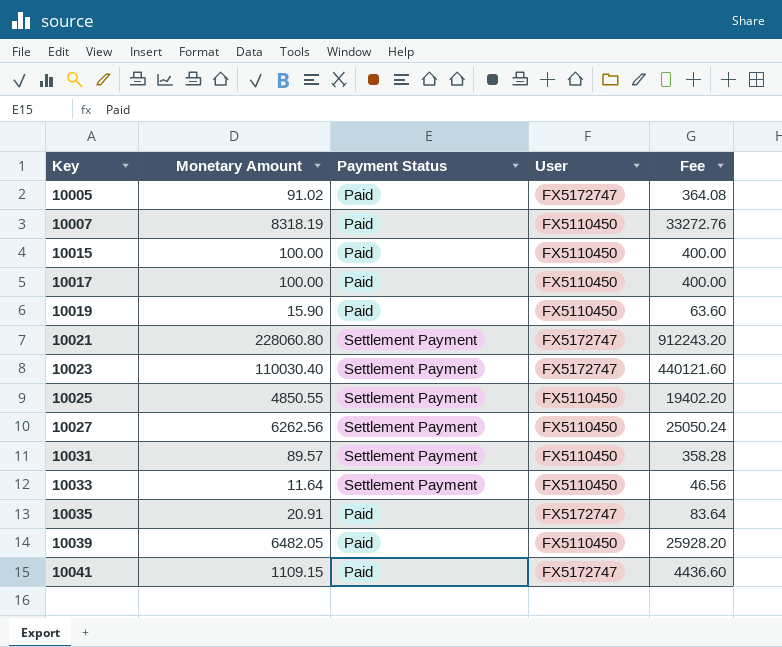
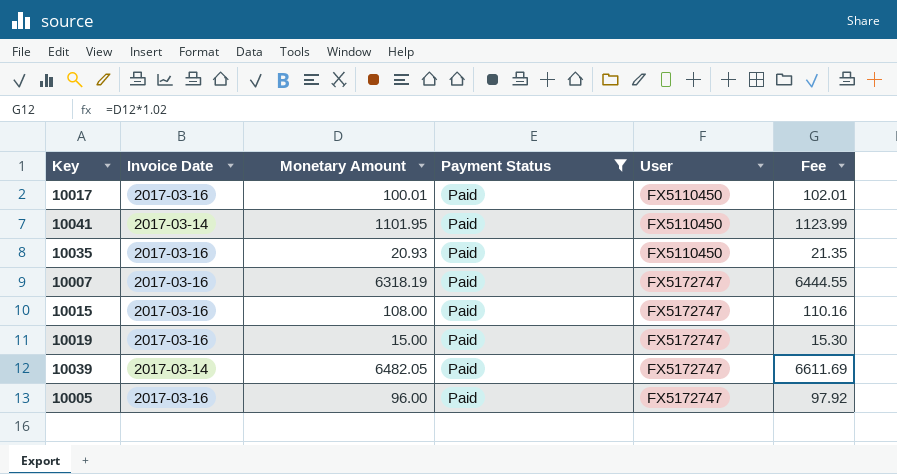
filter: none -> Payment Status = Paid
row order: Key ascending -> User ascending
column Invoice Date | position: none -> 2
column Fee | formula: [Monetary Amount] * 4 -> [Monetary Amount] * 1.02
10017 | Monetary Amount: 100.00 -> 100.01
10041 | Monetary Amount: 1109.15 -> 1101.95
10041 | User: FX5172747 -> FX5110450
10035 | Monetary Amount: 20.91 -> 20.93
10035 | User: FX5172747 -> FX5110450
10007 | Monetary Amount: 8318.19 -> 6318.19
10007 | User: FX5110450 -> FX5172747
10015 | Monetary Amount: 100.00 -> 108.00
10015 | User: FX5110450 -> FX5172747
10019 | Monetary Amount: 15.90 -> 15.00
10019 | User: FX5110450 -> FX5172747
10039 | User: FX5110450 -> FX5172747
10005 | Monetary Amount: 91.02 -> 96.00

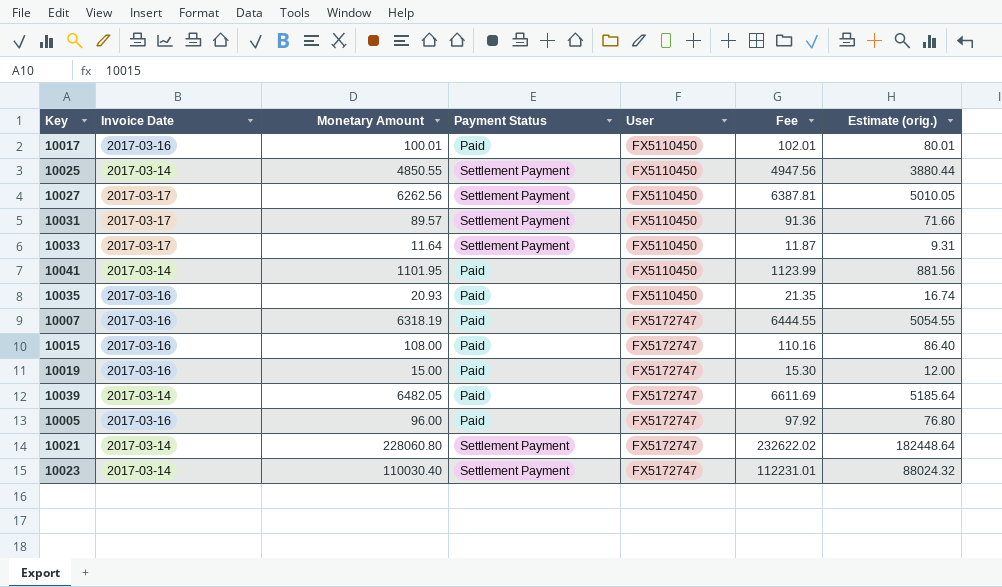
filter: Payment Status = Paid -> none
column Estimate (orig.) | formula: none -> [Monetary Amount] * 0.8

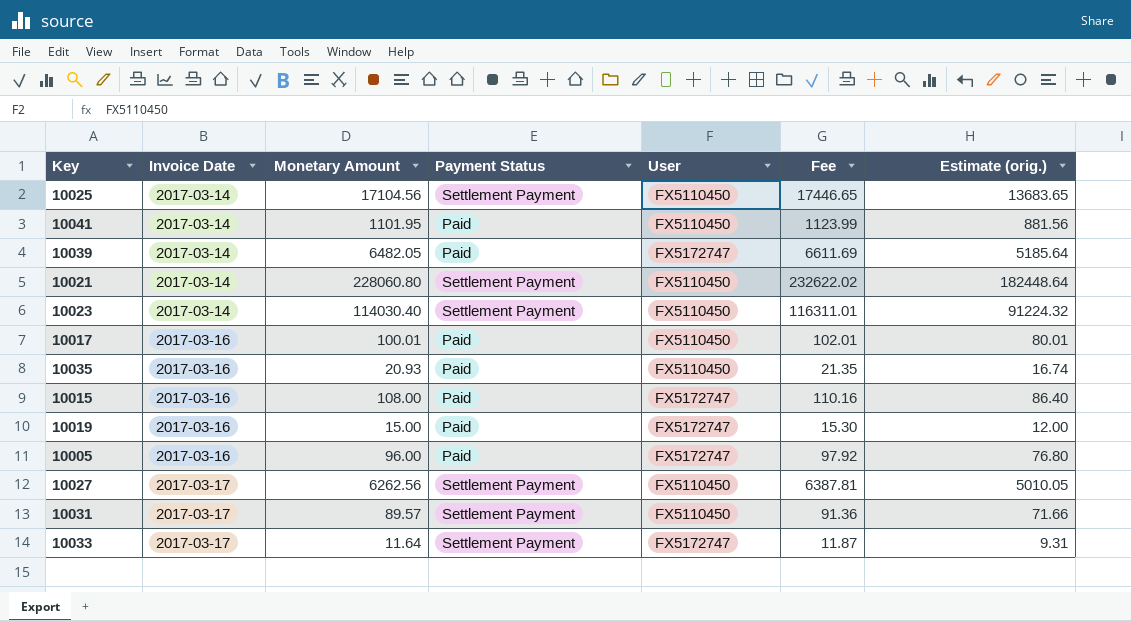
row order: User ascending -> Invoice Date ascending
row 10007: 2017-03-16 | 6318.19 | Paid | FX5172747 | 6444.55 | 5054.55 -> none
10025 | Monetary Amount: 4850.55 -> 17104.56
10025 | Fee: 4947.56 -> 17446.65
10025 | Estimate (orig.): 3880.44 -> 13683.65
10021 | User: FX5172747 -> FX5110450
10023 | Monetary Amount: 110030.40 -> 114030.40
10023 | User: FX5172747 -> FX5110450
10023 | Fee: 112231.01 -> 116311.01
10023 | Estimate (orig.): 88024.32 -> 91224.32
10033 | User: FX5110450 -> FX5172747

